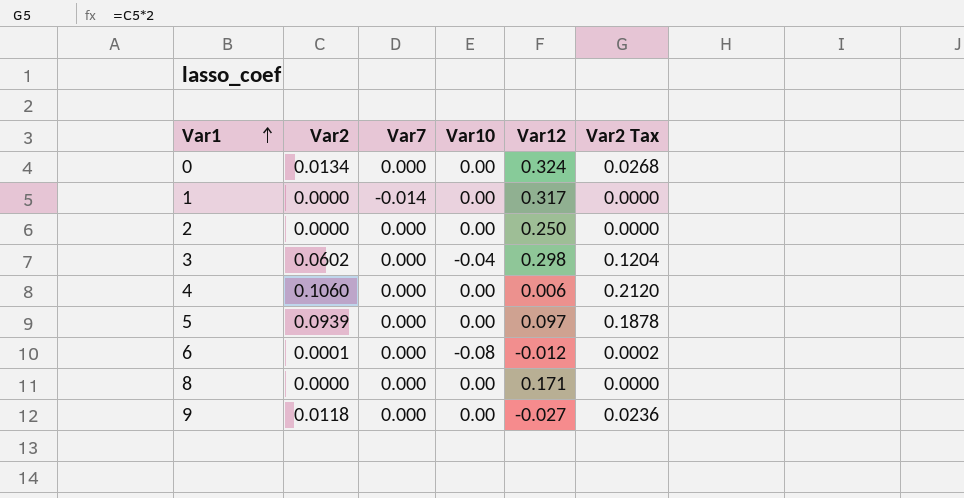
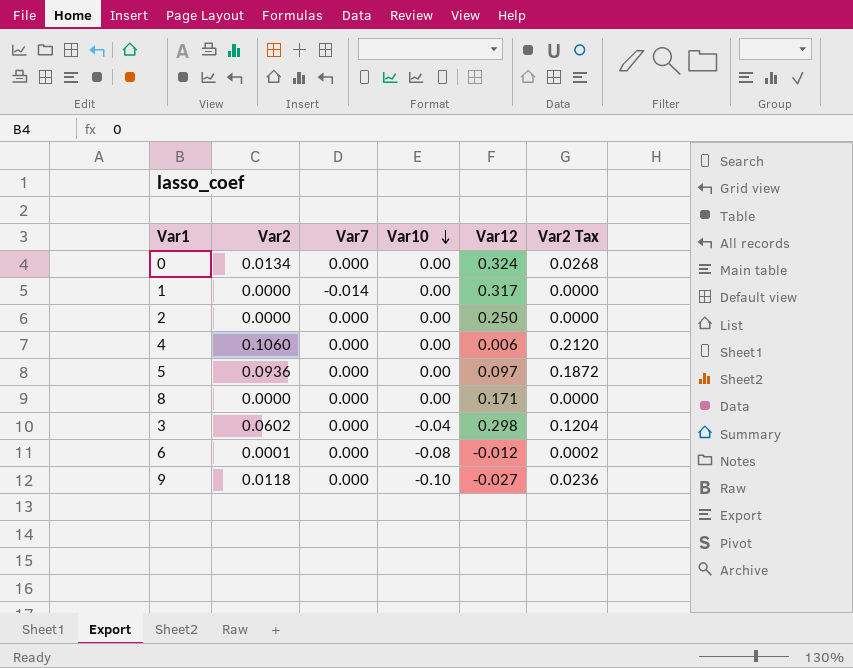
row order: Var1 ascending -> Var10 descending
5 | Var2: 0.0939 -> 0.0936
5 | Var2 Tax: 0.1878 -> 0.1872
9 | Var10: 0.00 -> -0.10

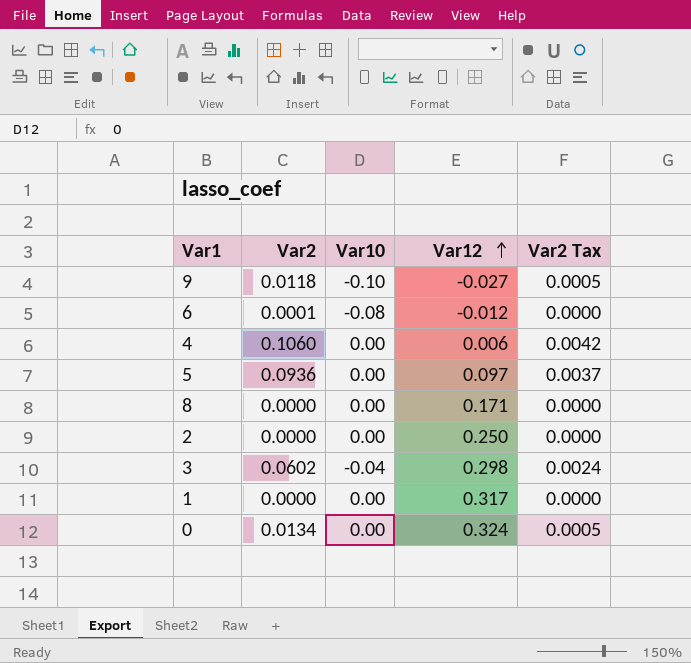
row order: Var10 descending -> Var12 ascending
column Var7 | position: 3 -> none
column Var2 Tax | formula: [Var2] * 2 -> [Var2] * 0.04

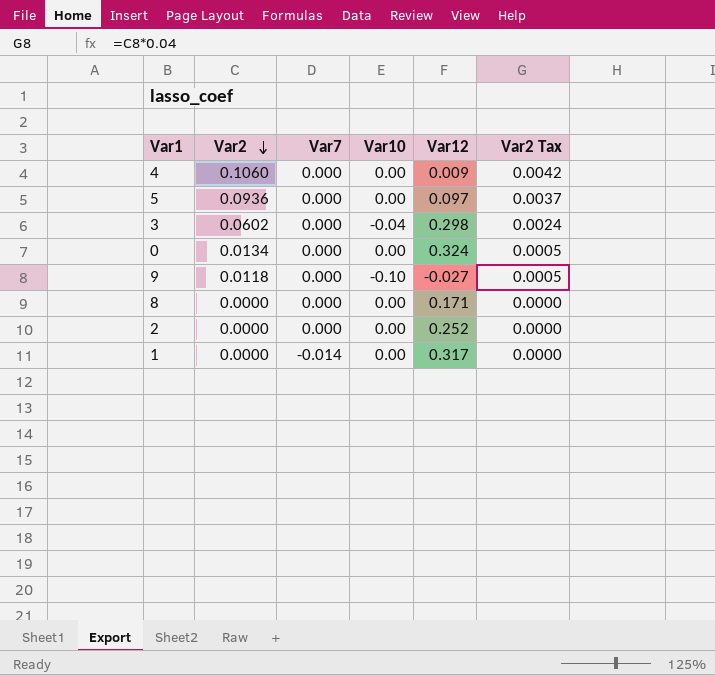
row order: Var12 ascending -> Var2 descending
column Var7 | position: none -> 3
row 6: 0.0001 | -0.08 | -0.012 | 0.0000 -> none
4 | Var12: 0.006 -> 0.009
2 | Var12: 0.250 -> 0.252

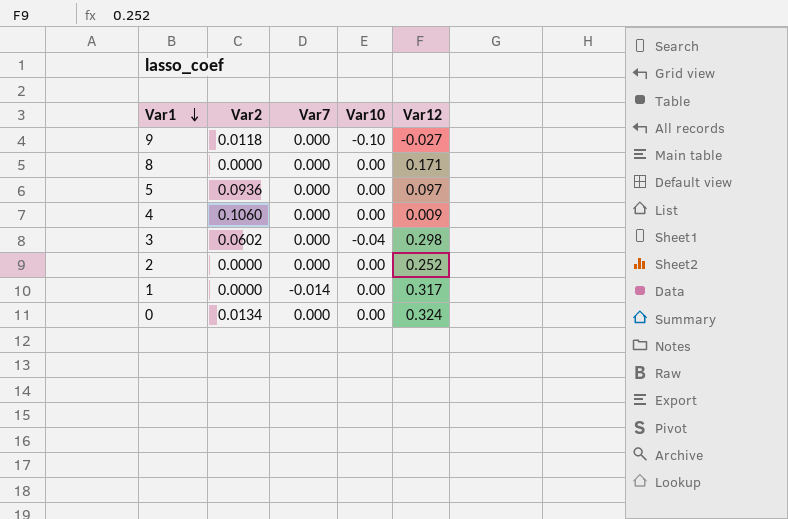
row order: Var2 descending -> Var1 descending
column Var2 Tax | formula: [Var2] * 0.04 -> none

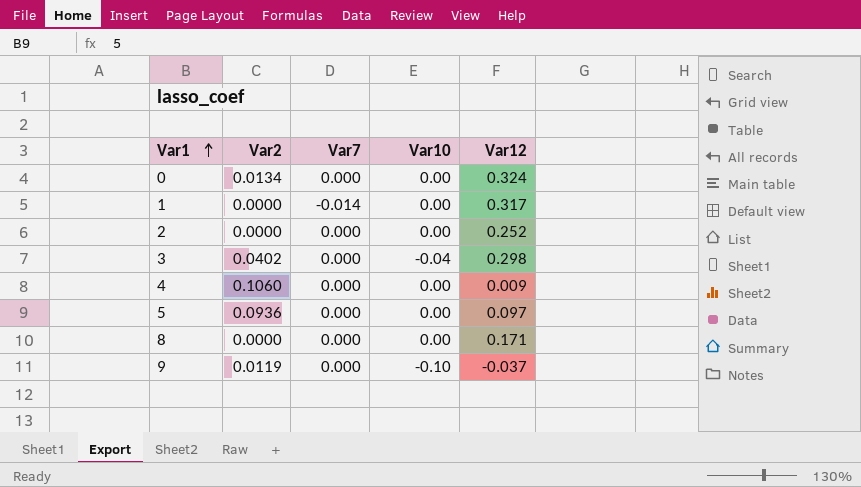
row order: Var1 descending -> Var1 ascending
3 | Var2: 0.0602 -> 0.0402
9 | Var2: 0.0118 -> 0.0119
9 | Var12: -0.027 -> -0.037

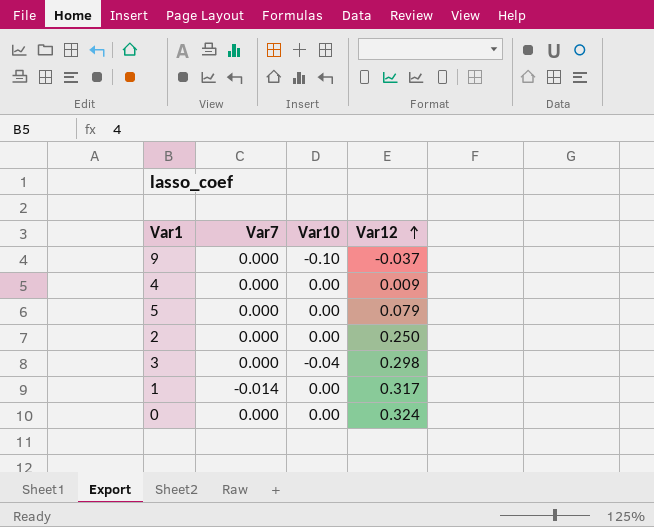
row order: Var1 ascending -> Var12 ascending
column Var2 | position: 2 -> none
row 8: 0.0000 | 0.000 | 0.00 | 0.171 -> none
5 | Var12: 0.097 -> 0.079
2 | Var12: 0.252 -> 0.250

